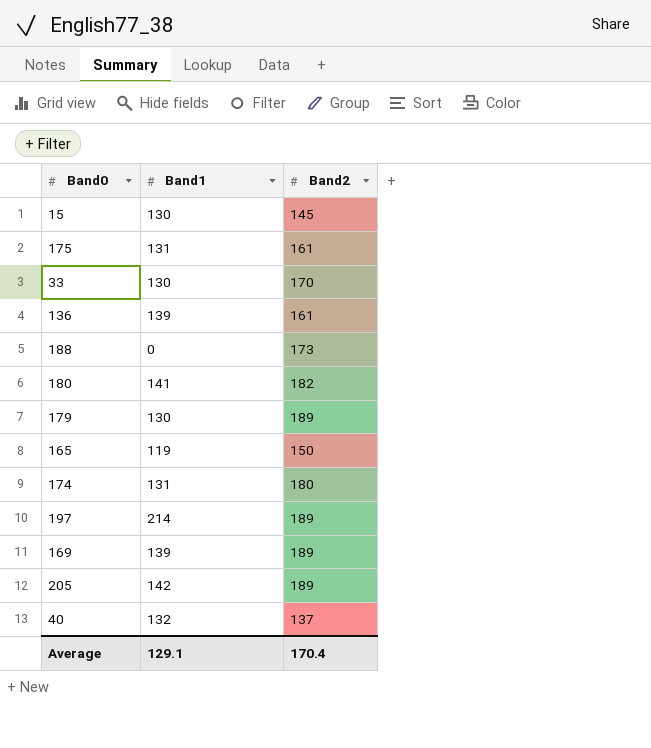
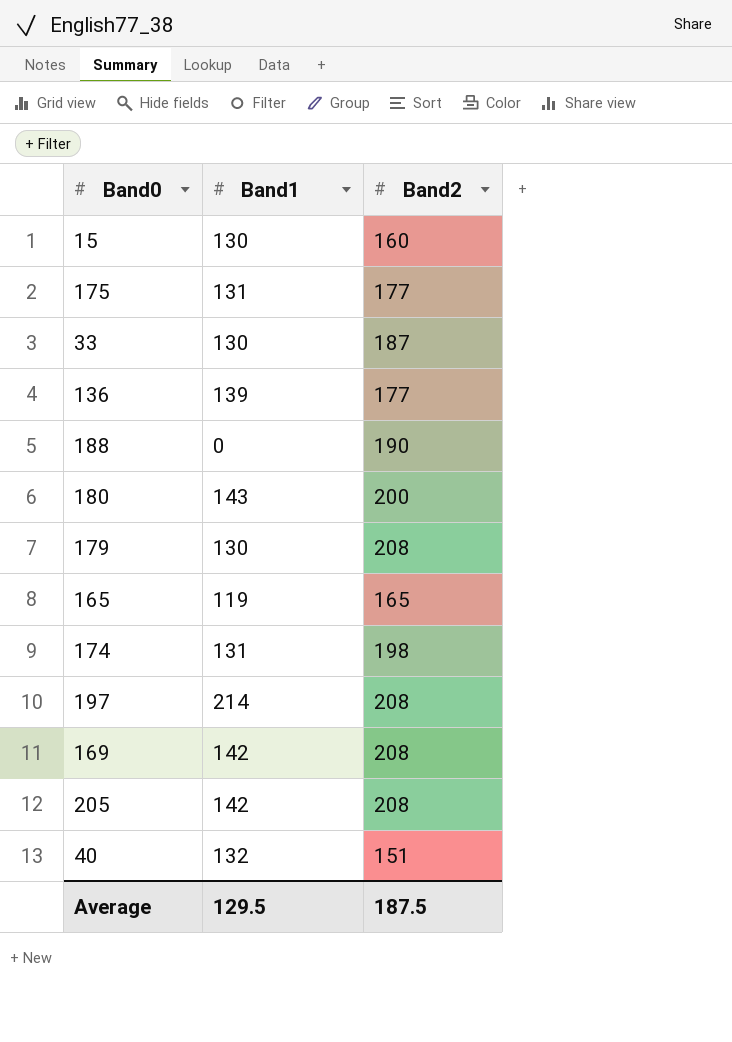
15 | Band2: 145 -> 160
175 | Band2: 161 -> 177
33 | Band2: 170 -> 187
136 | Band2: 161 -> 177
188 | Band2: 173 -> 190
180 | Band1: 141 -> 143
180 | Band2: 182 -> 200
179 | Band2: 189 -> 208
165 | Band2: 150 -> 165
174 | Band2: 180 -> 198
197 | Band2: 189 -> 208
169 | Band1: 139 -> 142
169 | Band2: 189 -> 208
205 | Band2: 189 -> 208
40 | Band2: 137 -> 151
Average | Band1: 129.1 -> 129.5
Average | Band2: 170.4 -> 187.5

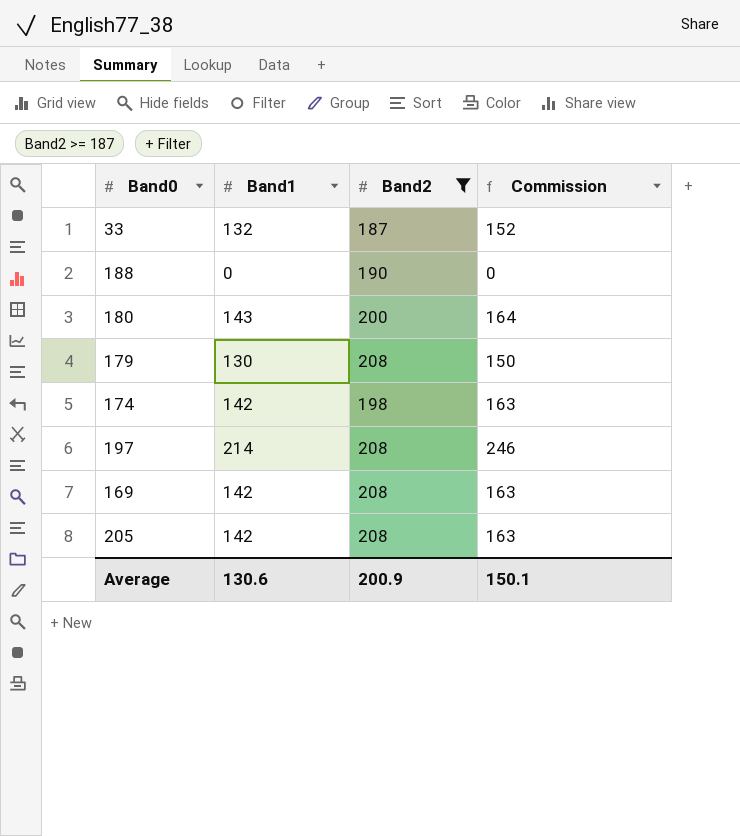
filter: none -> Band2 >= 187
column Commission | formula: none -> [Band1] * 1.15
33 | Band1: 130 -> 132
174 | Band1: 131 -> 142
Average | Band1: 129.5 -> 130.6
Average | Band2: 187.5 -> 200.9

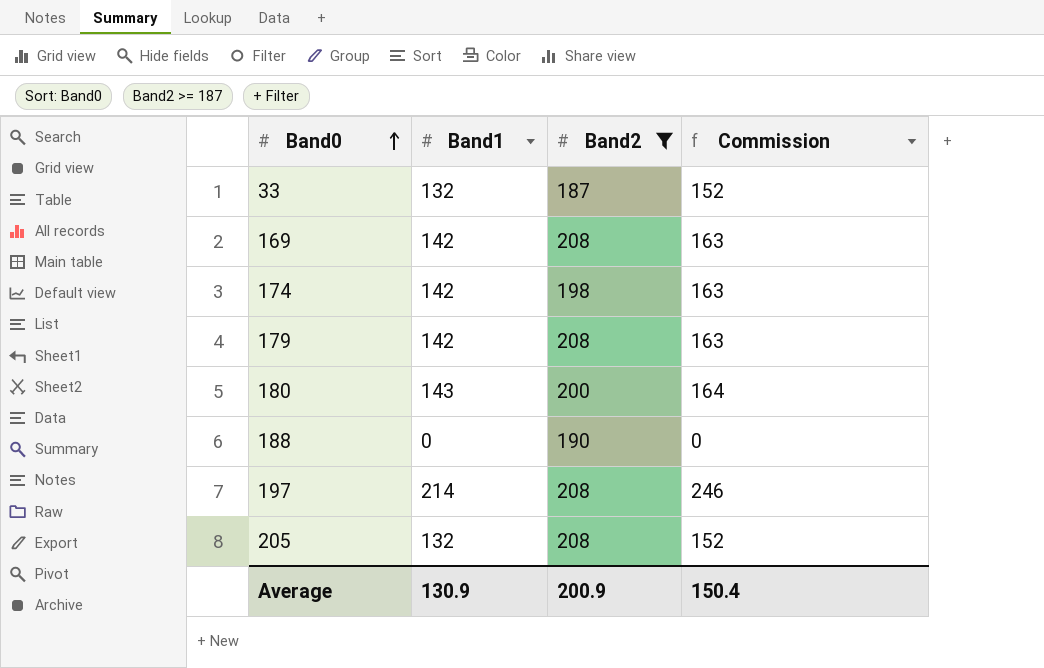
row order: none -> Band0 ascending
179 | Band1: 130 -> 142
179 | Commission: 150 -> 163
205 | Band1: 142 -> 132
205 | Commission: 163 -> 152
Average | Band1: 130.6 -> 130.9
Average | Commission: 150.1 -> 150.4

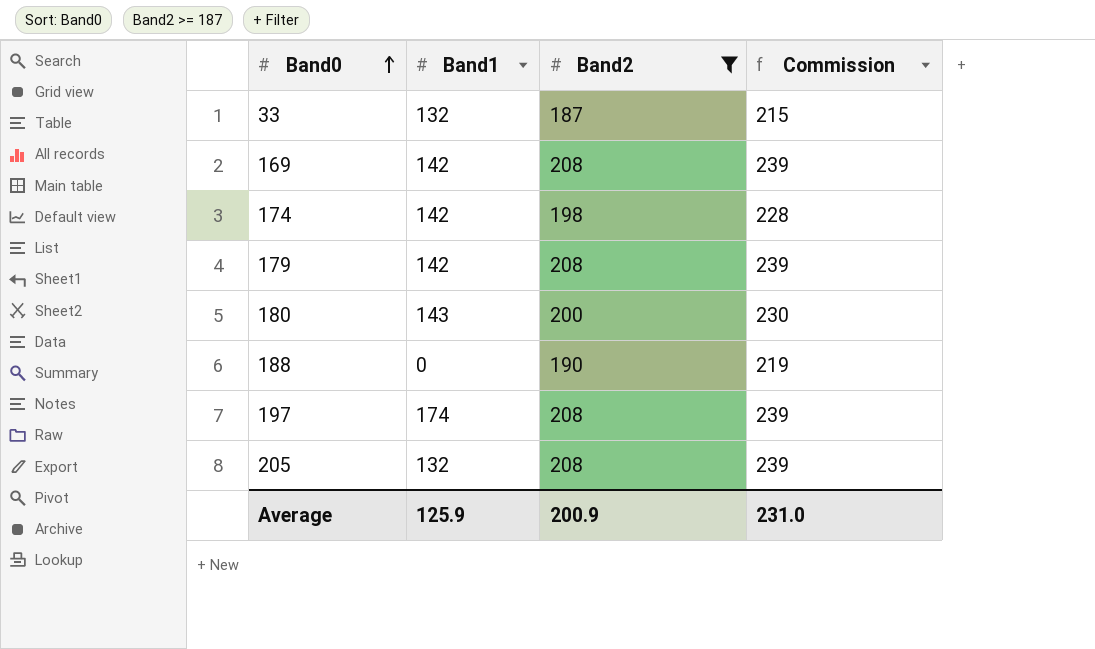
column Commission | formula: [Band1] * 1.15 -> [Band2] * 1.15
197 | Band1: 214 -> 174
Average | Band1: 130.9 -> 125.9
Average | Commission: 150.4 -> 231.0

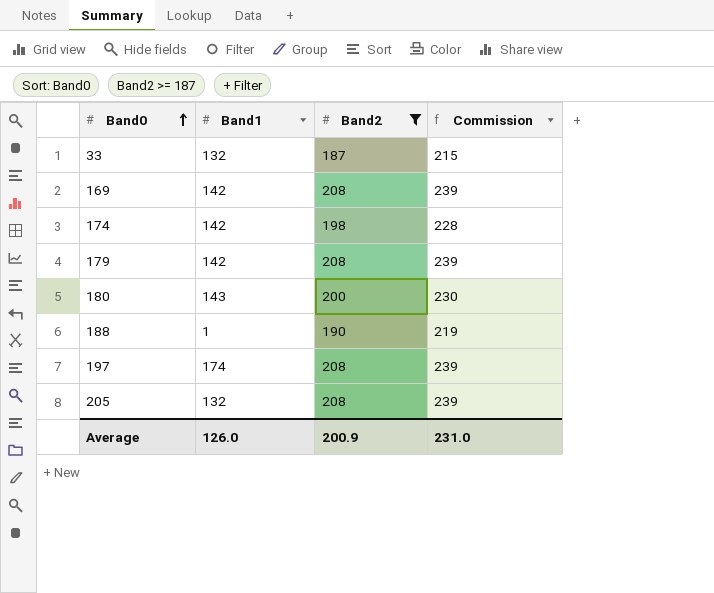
188 | Band1: 0 -> 1
Average | Band1: 125.9 -> 126.0

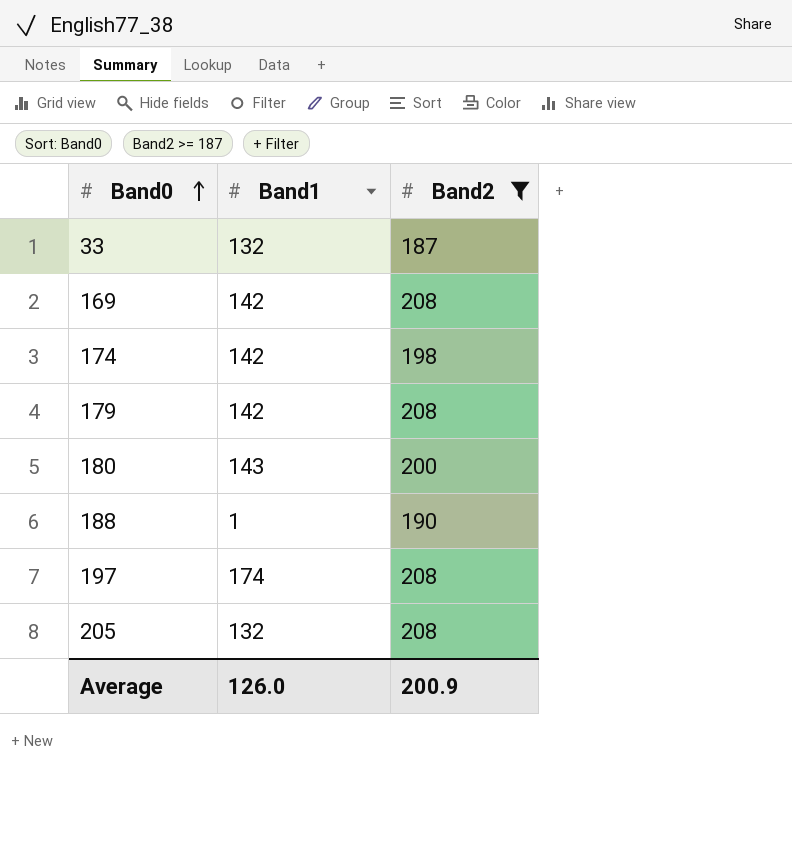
column Commission | formula: [Band2] * 1.15 -> none

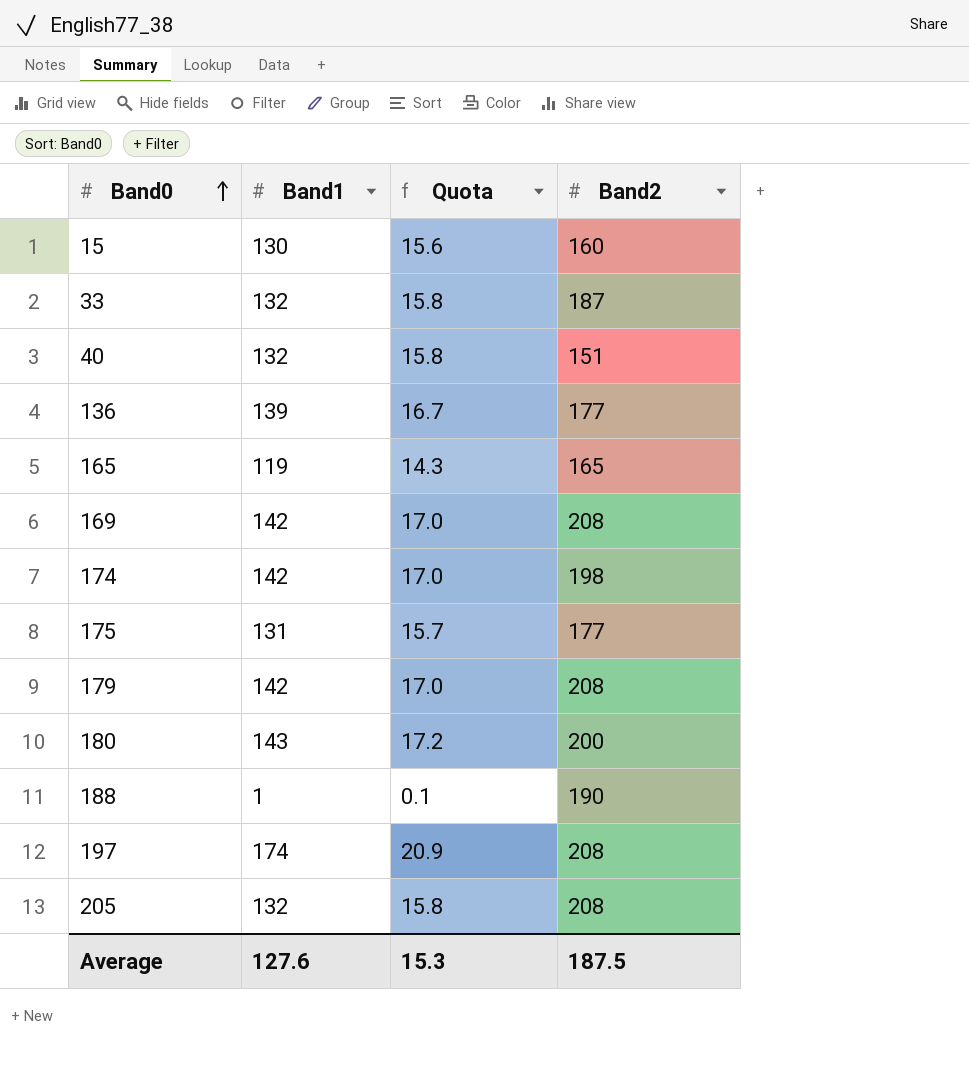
filter: Band2 >= 187 -> none
column Quota | formula: none -> [Band1] * 0.12
Average | Band1: 126.0 -> 127.6
Average | Band2: 200.9 -> 187.5

